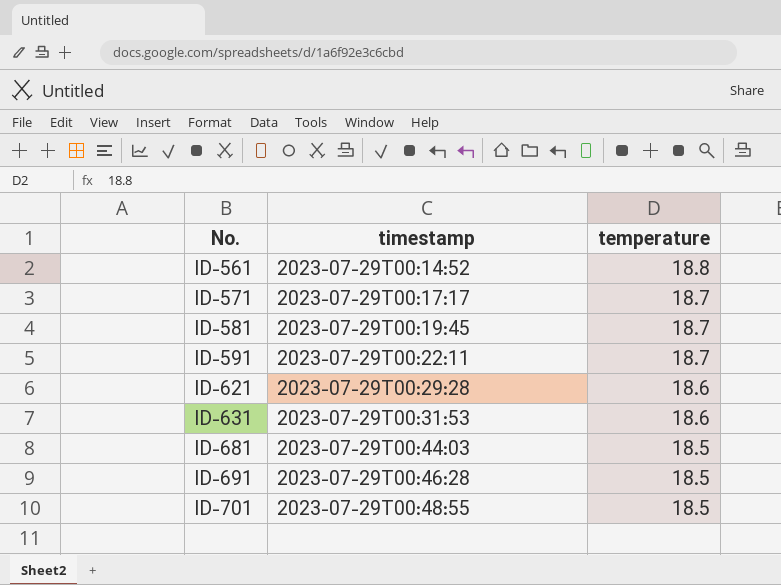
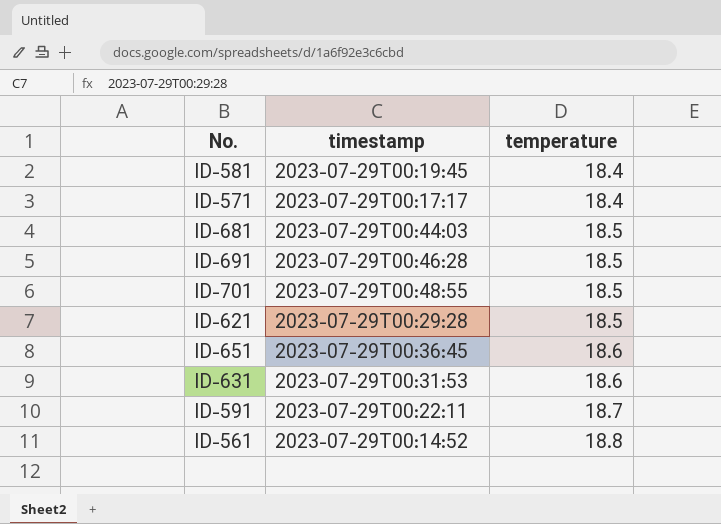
row order: No. ascending -> temperature ascending
ID-581 | temperature: 18.7 -> 18.4
ID-571 | temperature: 18.7 -> 18.4
ID-621 | temperature: 18.6 -> 18.5
row ID-651: none -> 2023-07-29T00:36:45 | 18.6

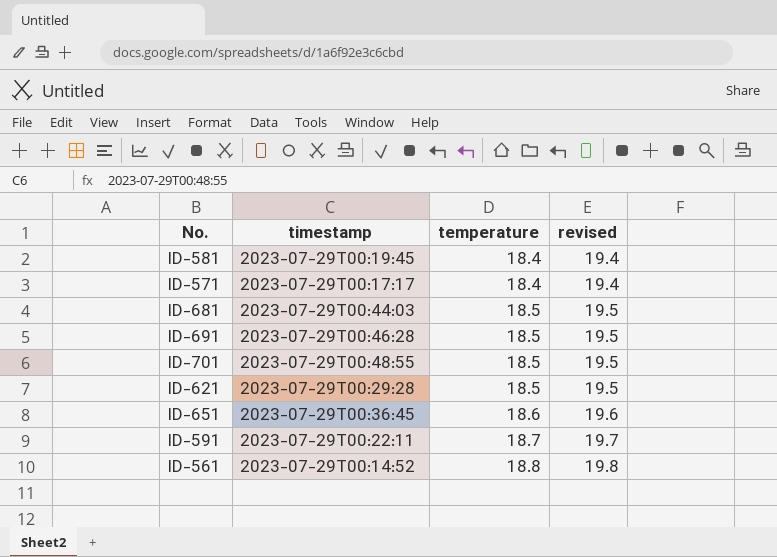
column revised | formula: none -> [temperature] + 1
row ID-631: 2023-07-29T00:31:53 | 18.6 -> none

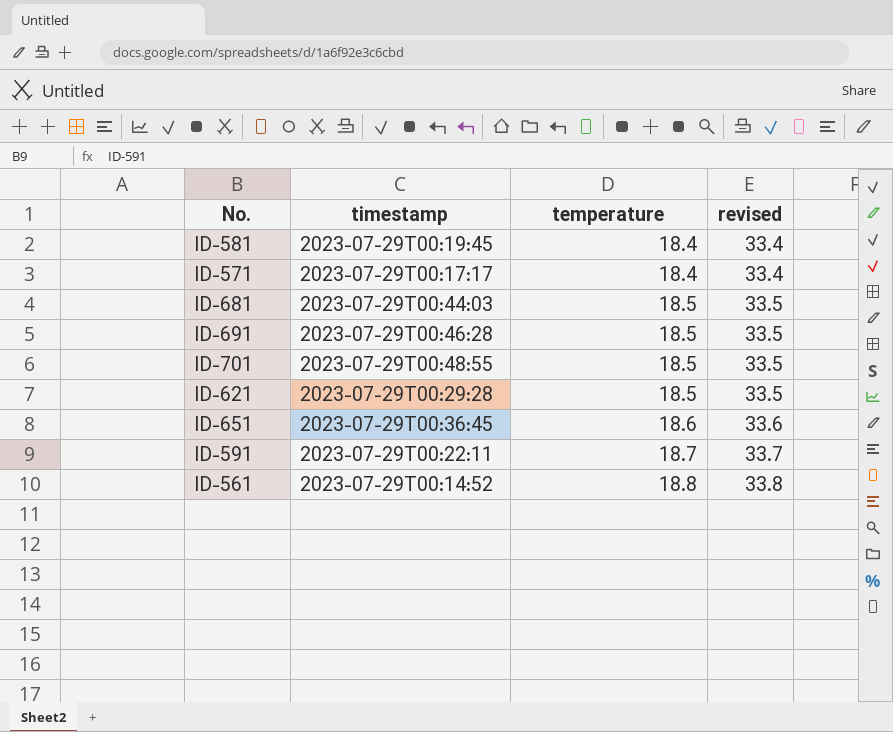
column revised | formula: [temperature] + 1 -> [temperature] + 15

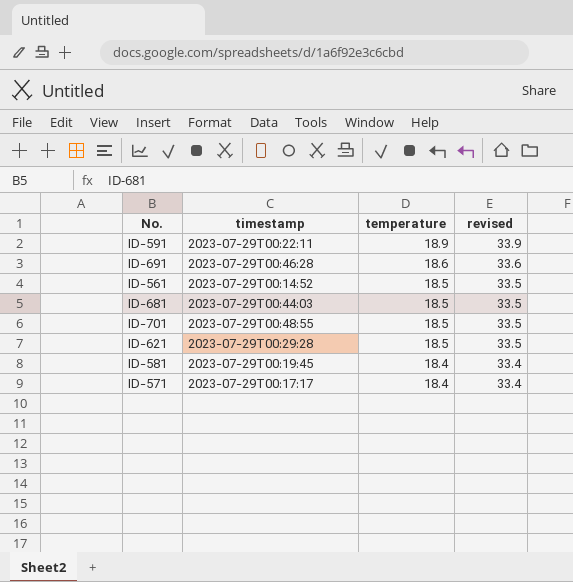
row order: temperature ascending -> temperature descending
row ID-651: 2023-07-29T00:36:45 | 18.6 | 33.6 -> none
ID-591 | temperature: 18.7 -> 18.9
ID-591 | revised: 33.7 -> 33.9
ID-691 | temperature: 18.5 -> 18.6
ID-691 | revised: 33.5 -> 33.6
ID-561 | temperature: 18.8 -> 18.5
ID-561 | revised: 33.8 -> 33.5

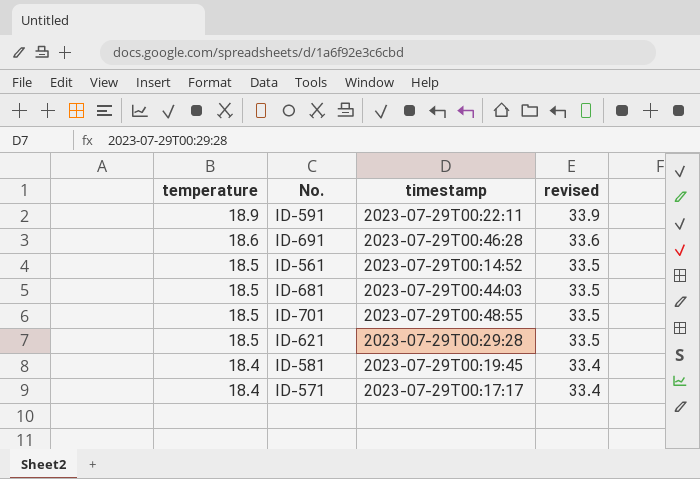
column temperature | position: 3 -> 1

